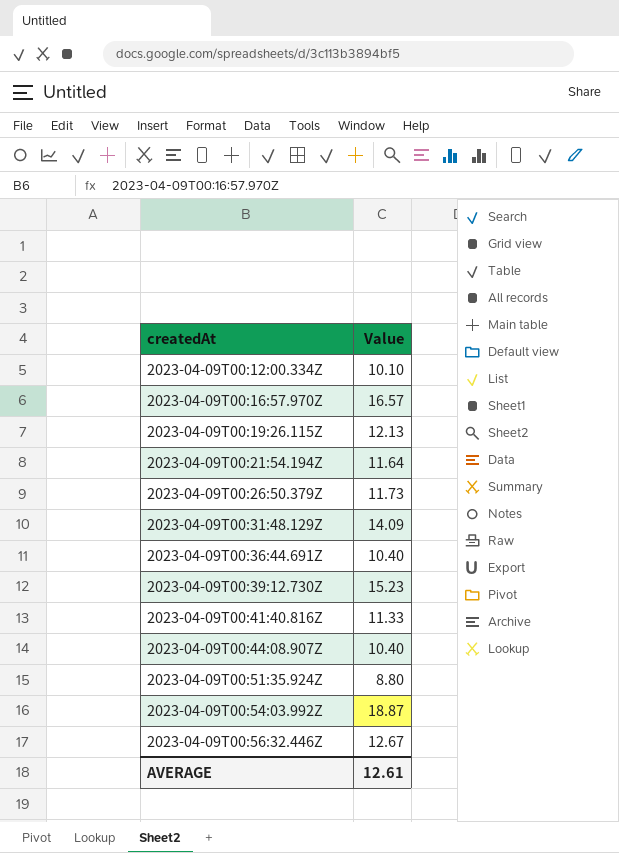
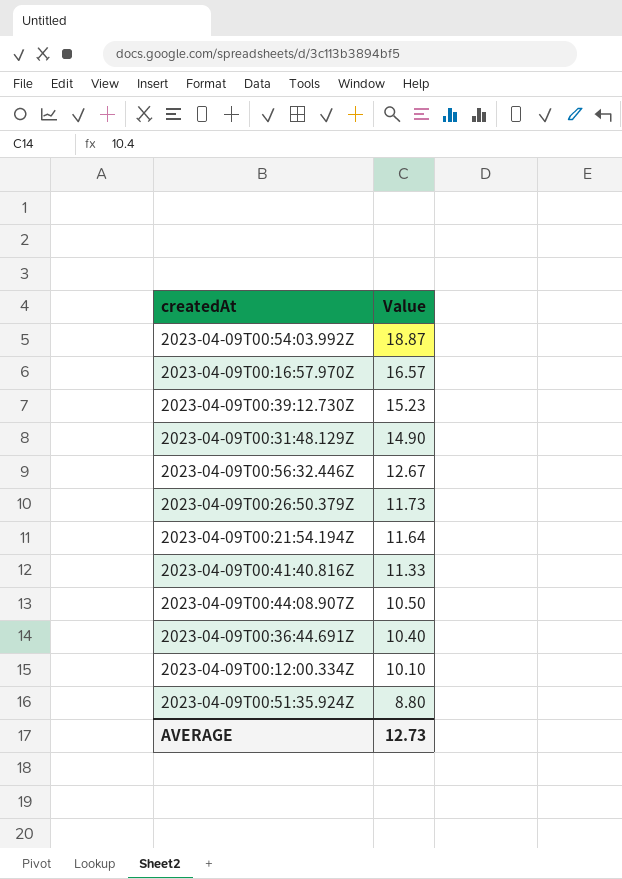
row order: createdAt ascending -> Value descending
row 2023-04-09T00:19:26.115Z: 12.13 -> none
2023-04-09T00:31:48.129Z | Value: 14.09 -> 14.90
2023-04-09T00:44:08.907Z | Value: 10.40 -> 10.50
AVERAGE | Value: 12.61 -> 12.73

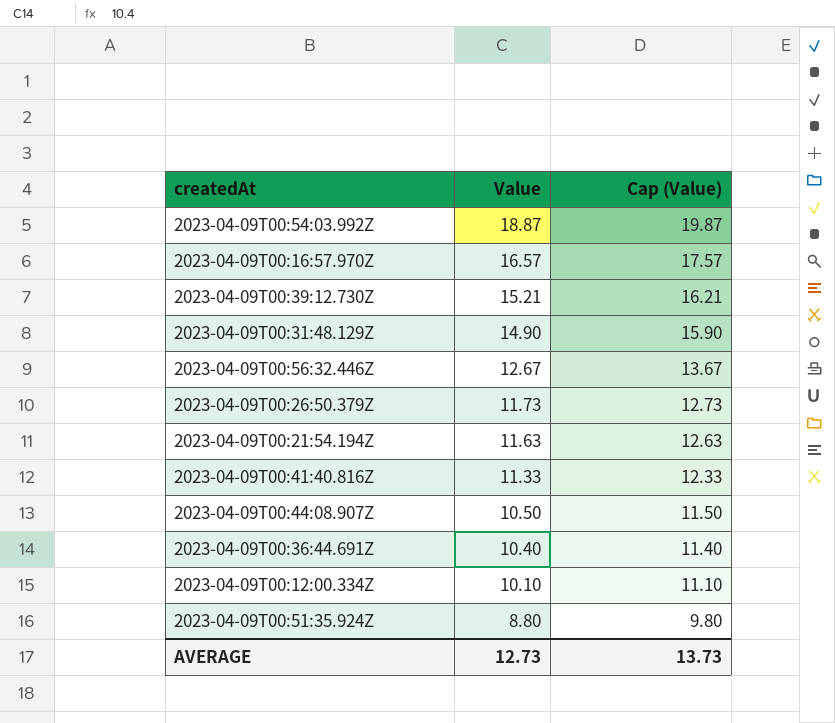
column Cap (Value) | formula: none -> [Value] + 1
2023-04-09T00:39:12.730Z | Value: 15.23 -> 15.21
2023-04-09T00:21:54.194Z | Value: 11.64 -> 11.63

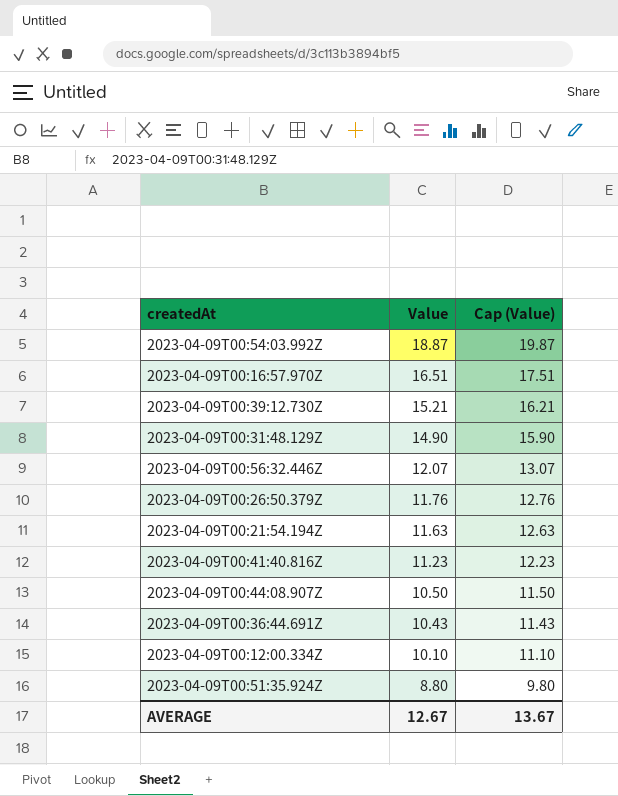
2023-04-09T00:16:57.970Z | Value: 16.57 -> 16.51
2023-04-09T00:16:57.970Z | Cap (Value): 17.57 -> 17.51
2023-04-09T00:56:32.446Z | Value: 12.67 -> 12.07
2023-04-09T00:56:32.446Z | Cap (Value): 13.67 -> 13.07
2023-04-09T00:26:50.379Z | Value: 11.73 -> 11.76
2023-04-09T00:26:50.379Z | Cap (Value): 12.73 -> 12.76
2023-04-09T00:41:40.816Z | Value: 11.33 -> 11.23
2023-04-09T00:41:40.816Z | Cap (Value): 12.33 -> 12.23
2023-04-09T00:36:44.691Z | Value: 10.40 -> 10.43
2023-04-09T00:36:44.691Z | Cap (Value): 11.40 -> 11.43
AVERAGE | Value: 12.73 -> 12.67
AVERAGE | Cap (Value): 13.73 -> 13.67

